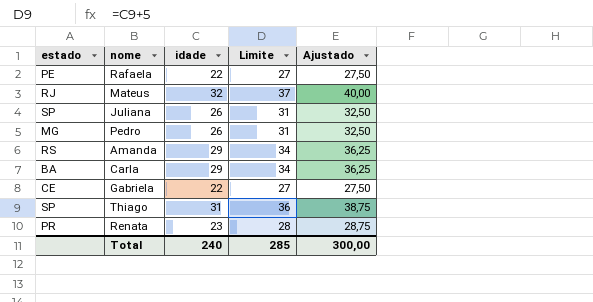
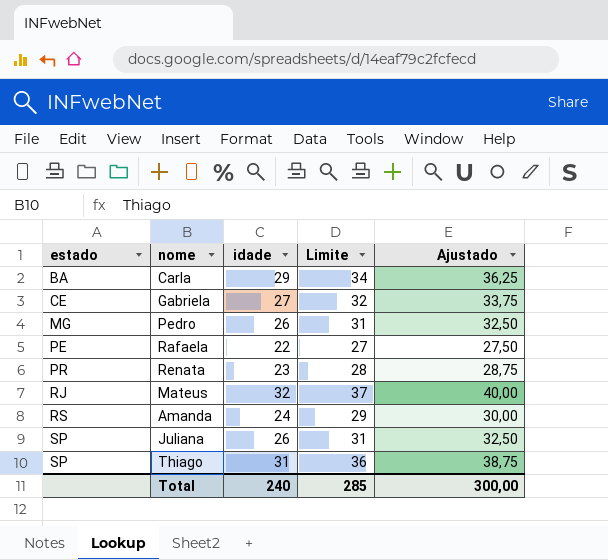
row order: none -> estado ascending
Gabriela | idade: 22 -> 27
Gabriela | Limite: 27 -> 32
Gabriela | Ajustado: 27,50 -> 33,75
Amanda | idade: 29 -> 24
Amanda | Limite: 34 -> 29
Amanda | Ajustado: 36,25 -> 30,00

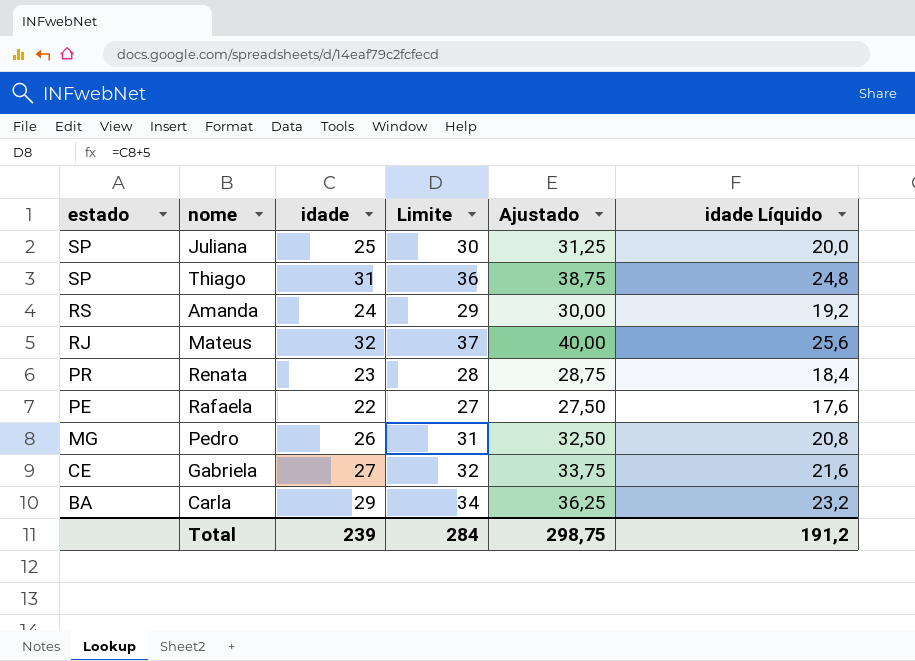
row order: estado ascending -> estado descending
column idade Líquido | formula: none -> [idade] * 0,8
Juliana | idade: 26 -> 25
Juliana | Limite: 31 -> 30
Juliana | Ajustado: 32,50 -> 31,25
Total | idade: 240 -> 239
Total | Limite: 285 -> 284
Total | Ajustado: 300,00 -> 298,75

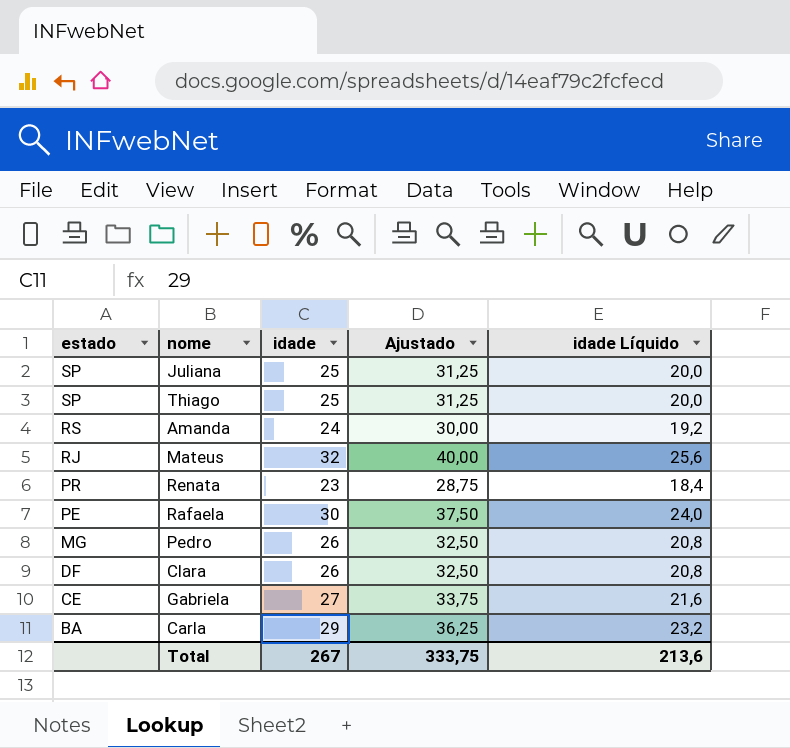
column Limite | formula: [idade] + 5 -> none
Thiago | idade: 31 -> 25
Thiago | Ajustado: 38,75 -> 31,25
Thiago | idade Líquido: 24,8 -> 20,0
Rafaela | idade: 22 -> 30
Rafaela | Ajustado: 27,50 -> 37,50
Rafaela | idade Líquido: 17,6 -> 24,0
row Clara: none -> DF | 26 | 32,50 | 20,8
Total | idade: 239 -> 267
Total | Ajustado: 298,75 -> 333,75
Total | idade Líquido: 191,2 -> 213,6

